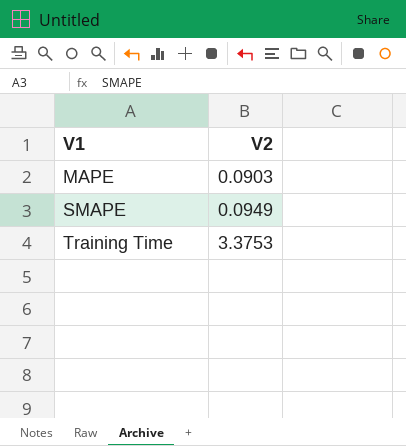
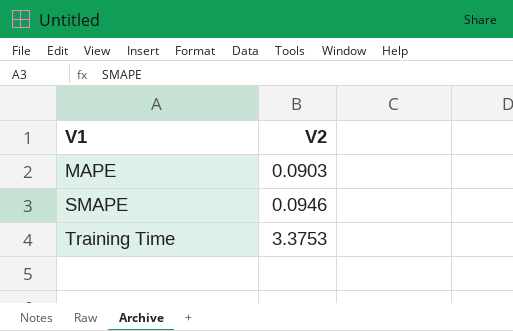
SMAPE | V2: 0.0949 -> 0.0946

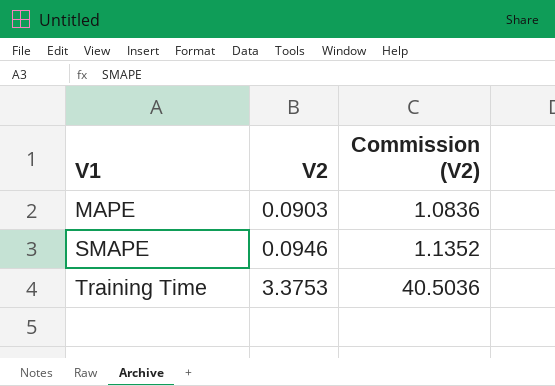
column Commission (V2) | formula: none -> [V2] * 12

